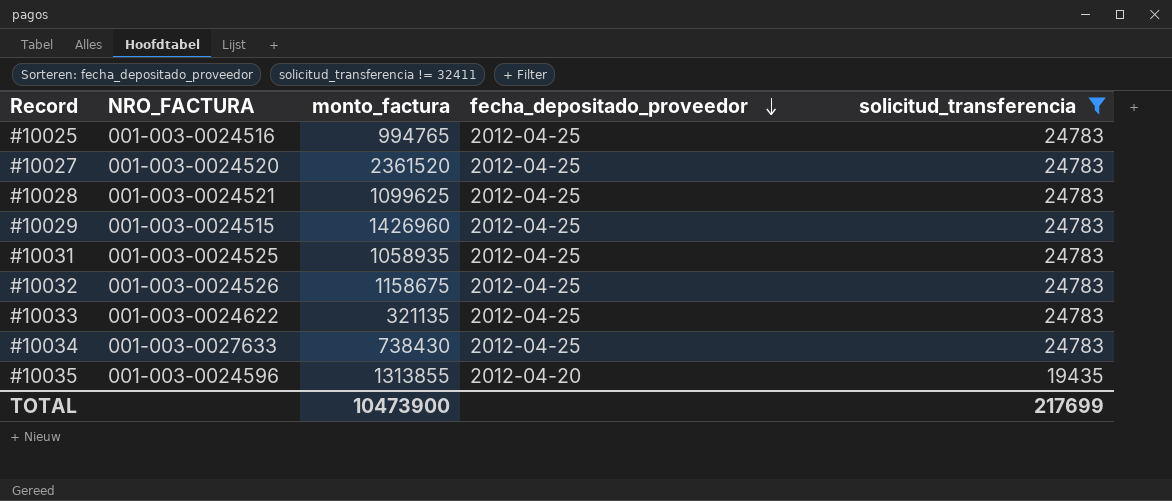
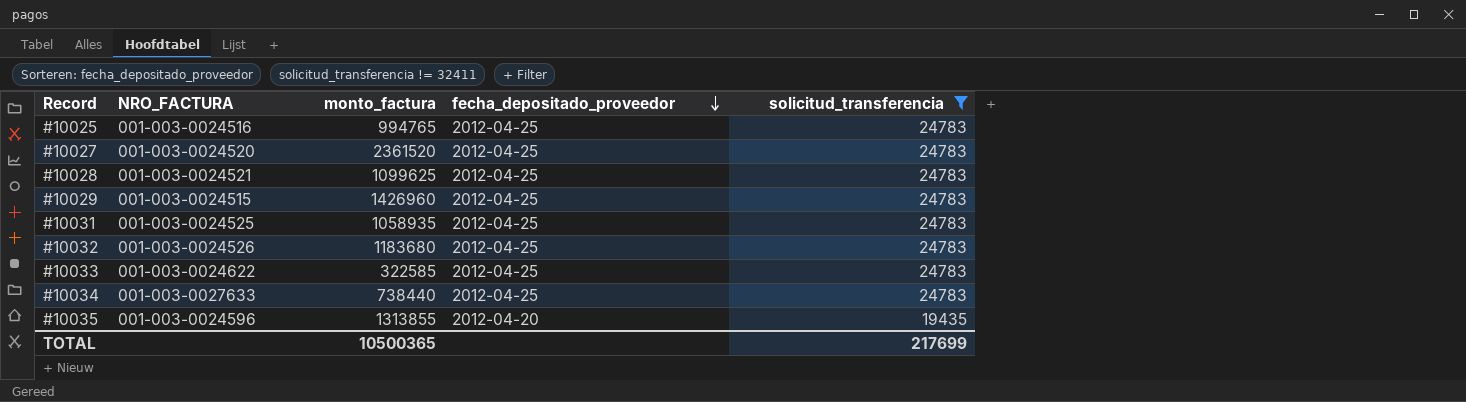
#10032 | monto_factura: 1158675 -> 1183680
#10033 | monto_factura: 321135 -> 322585
#10034 | monto_factura: 738430 -> 738440
TOTAL | monto_factura: 10473900 -> 10500365

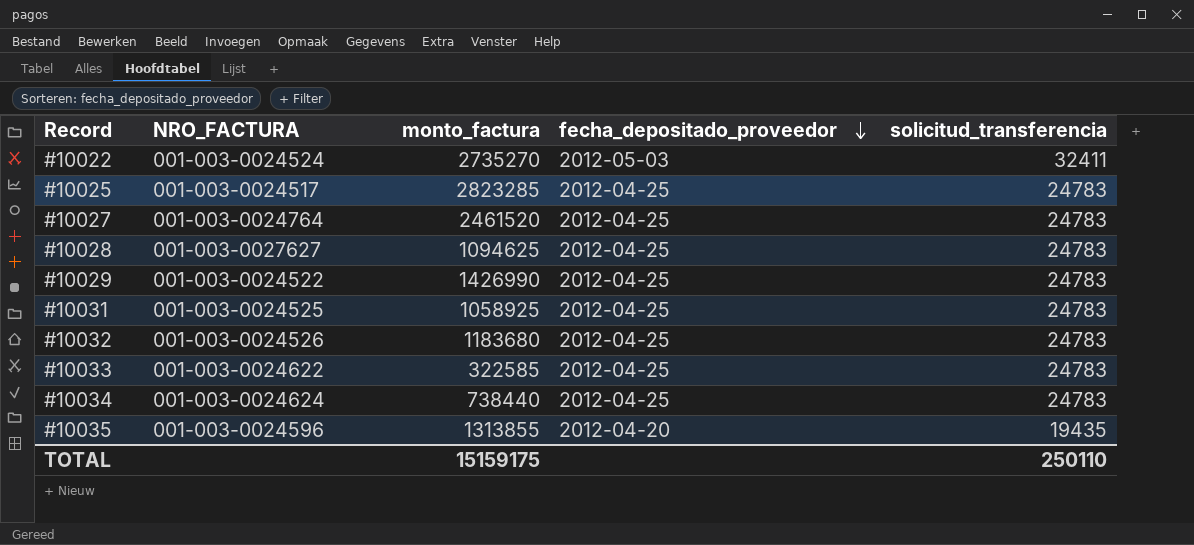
filter: solicitud_transferencia != 32411 -> none
#10025 | NRO_FACTURA: 001-003-0024516 -> 001-003-0024517
#10025 | monto_factura: 994765 -> 2823285
#10027 | NRO_FACTURA: 001-003-0024520 -> 001-003-0024764
#10027 | monto_factura: 2361520 -> 2461520
#10028 | NRO_FACTURA: 001-003-0024521 -> 001-003-0027627
#10028 | monto_factura: 1099625 -> 1094625
#10029 | NRO_FACTURA: 001-003-0024515 -> 001-003-0024522
#10029 | monto_factura: 1426960 -> 1426990
#10031 | monto_factura: 1058935 -> 1058925
#10034 | NRO_FACTURA: 001-003-0027633 -> 001-003-0024624
TOTAL | monto_factura: 10500365 -> 15159175
TOTAL | solicitud_transferencia: 217699 -> 250110

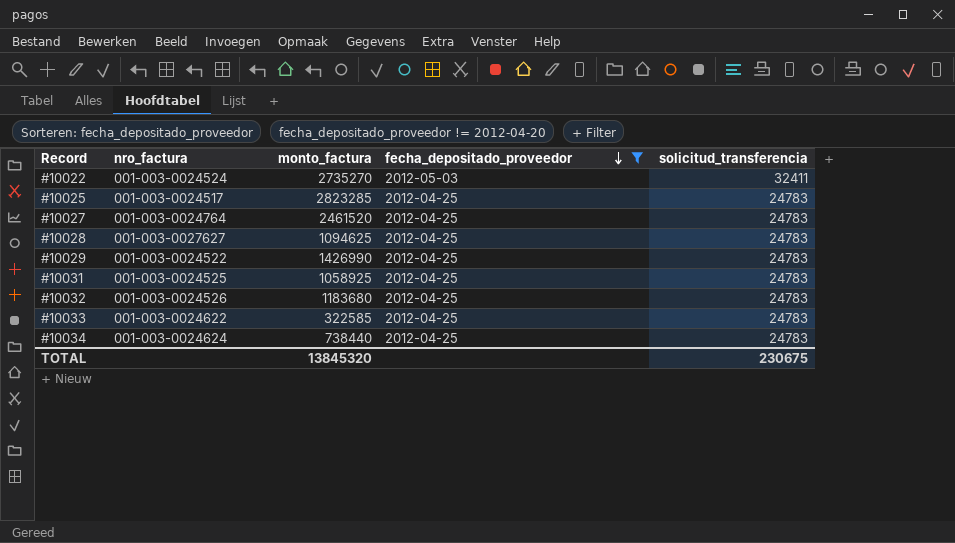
filter: none -> fecha_depositado_proveedor != 2012-04-20
column name: NRO_FACTURA -> nro_factura
TOTAL | monto_factura: 15159175 -> 13845320
TOTAL | solicitud_transferencia: 250110 -> 230675

